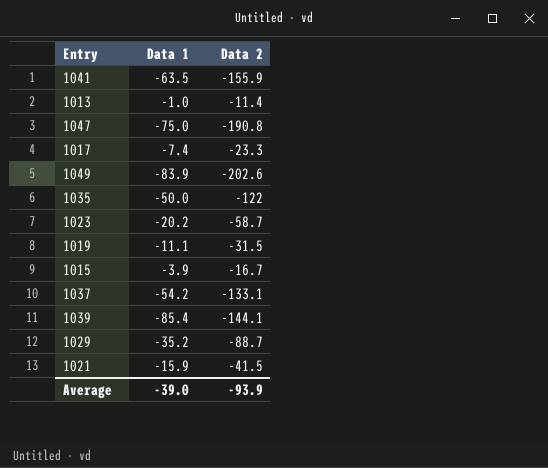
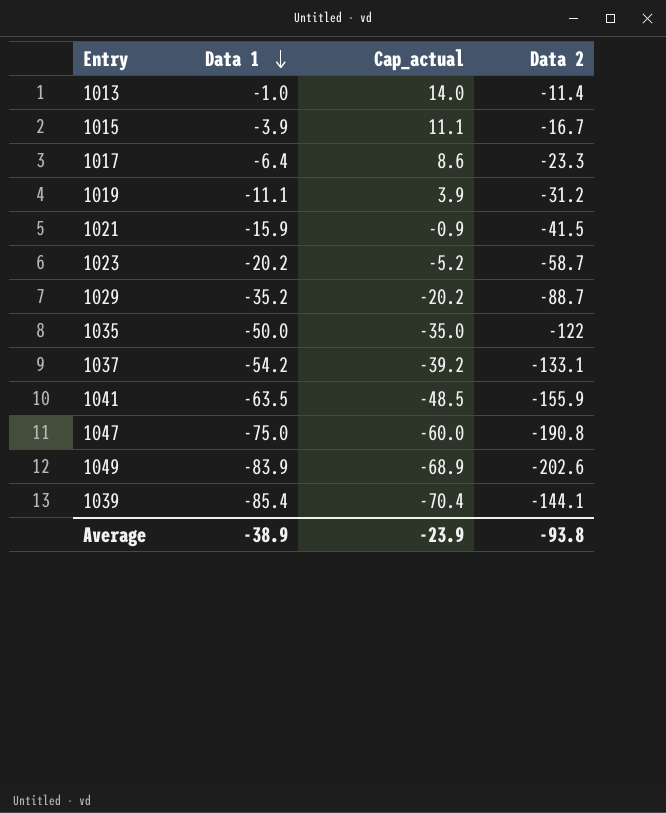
row order: none -> Data 1 descending
column Cap_actual | formula: none -> [Data 1] + 15
1017 | Data 1: -7.4 -> -6.4
1019 | Data 2: -31.5 -> -31.2
Average | Data 1: -39.0 -> -38.9
Average | Data 2: -93.9 -> -93.8

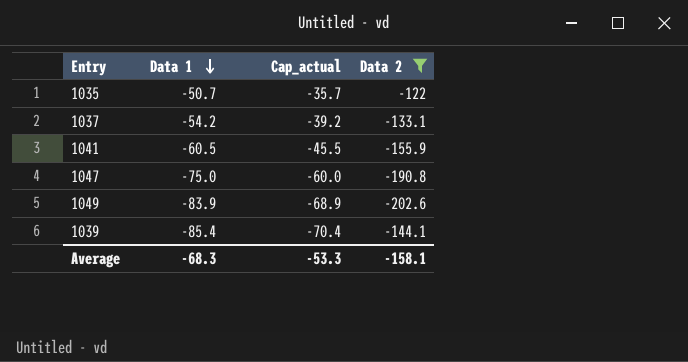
filter: none -> Data 2 <= -122
1035 | Data 1: -50.0 -> -50.7
1035 | Cap_actual: -35.0 -> -35.7
1041 | Data 1: -63.5 -> -60.5
1041 | Cap_actual: -48.5 -> -45.5
Average | Data 1: -38.9 -> -68.3
Average | Cap_actual: -23.9 -> -53.3
Average | Data 2: -93.8 -> -158.1

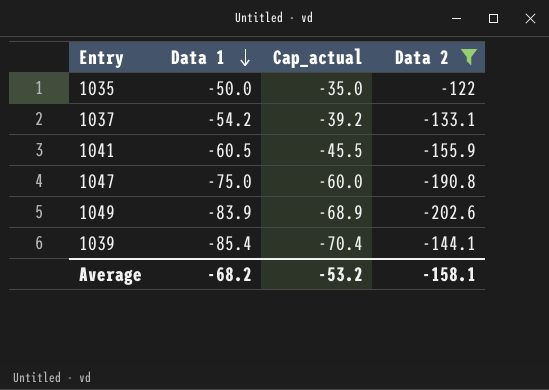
1035 | Data 1: -50.7 -> -50.0
1035 | Cap_actual: -35.7 -> -35.0
Average | Data 1: -68.3 -> -68.2
Average | Cap_actual: -53.3 -> -53.2

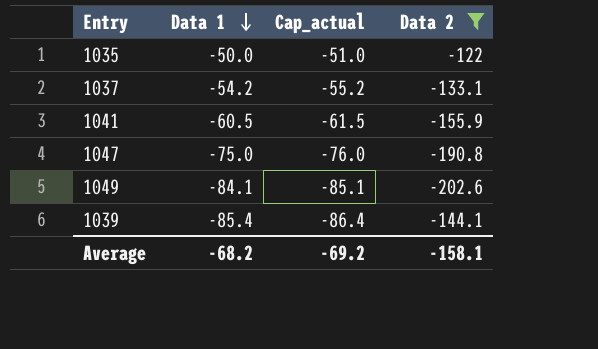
column Cap_actual | formula: [Data 1] + 15 -> [Data 1] - 1
1049 | Data 1: -83.9 -> -84.1
Average | Cap_actual: -53.2 -> -69.2

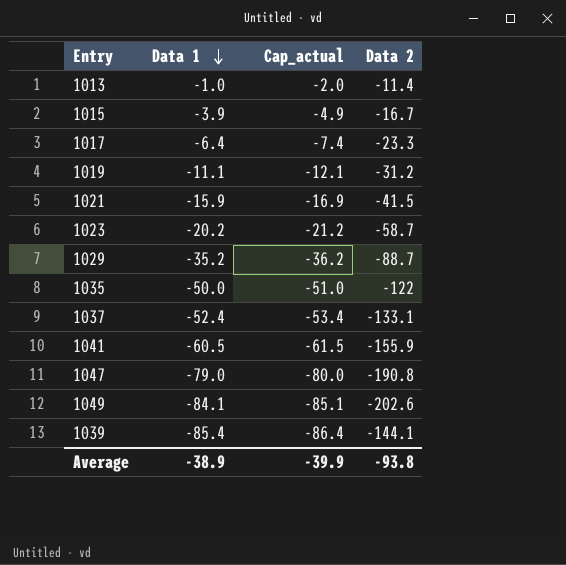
filter: Data 2 <= -122 -> none
1037 | Data 1: -54.2 -> -52.4
1037 | Cap_actual: -55.2 -> -53.4
1047 | Data 1: -75.0 -> -79.0
1047 | Cap_actual: -76.0 -> -80.0
Average | Data 1: -68.2 -> -38.9
Average | Cap_actual: -69.2 -> -39.9
Average | Data 2: -158.1 -> -93.8

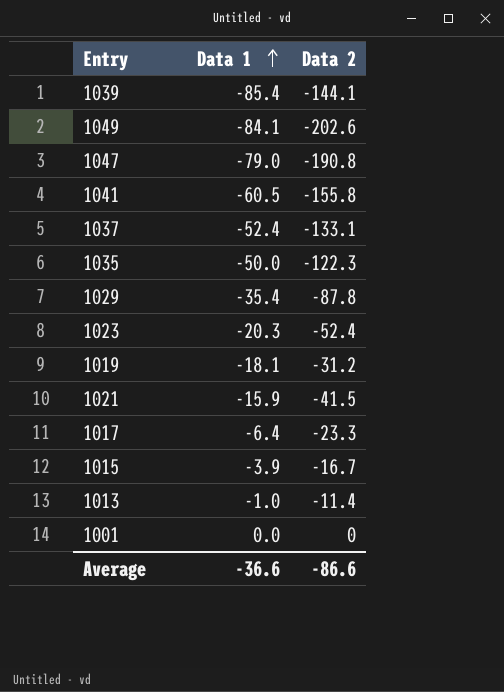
row order: Data 1 descending -> Data 1 ascending
column Cap_actual | formula: [Data 1] - 1 -> none
1041 | Data 2: -155.9 -> -155.8
1035 | Data 2: -122 -> -122.3
1029 | Data 1: -35.2 -> -35.4
1029 | Data 2: -88.7 -> -87.8
1023 | Data 1: -20.2 -> -20.3
1023 | Data 2: -58.7 -> -52.4
1019 | Data 1: -11.1 -> -18.1
row 1001: none -> 0.0 | 0
Average | Data 1: -38.9 -> -36.6
Average | Data 2: -93.8 -> -86.6

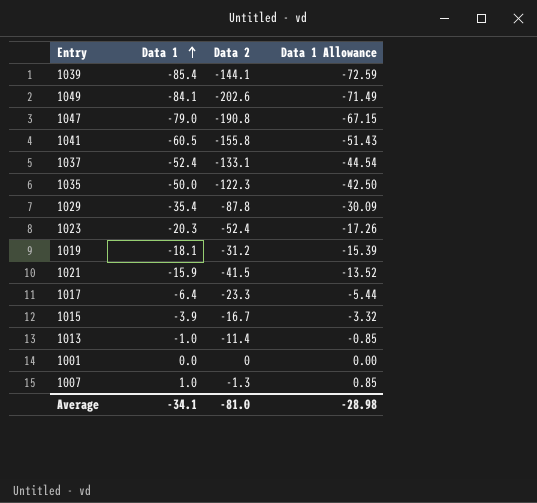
column Data 1 Allowance | formula: none -> [Data 1] * 0.85
row 1007: none -> 1.0 | -1.3 | 0.85
Average | Data 1: -36.6 -> -34.1
Average | Data 2: -86.6 -> -81.0

